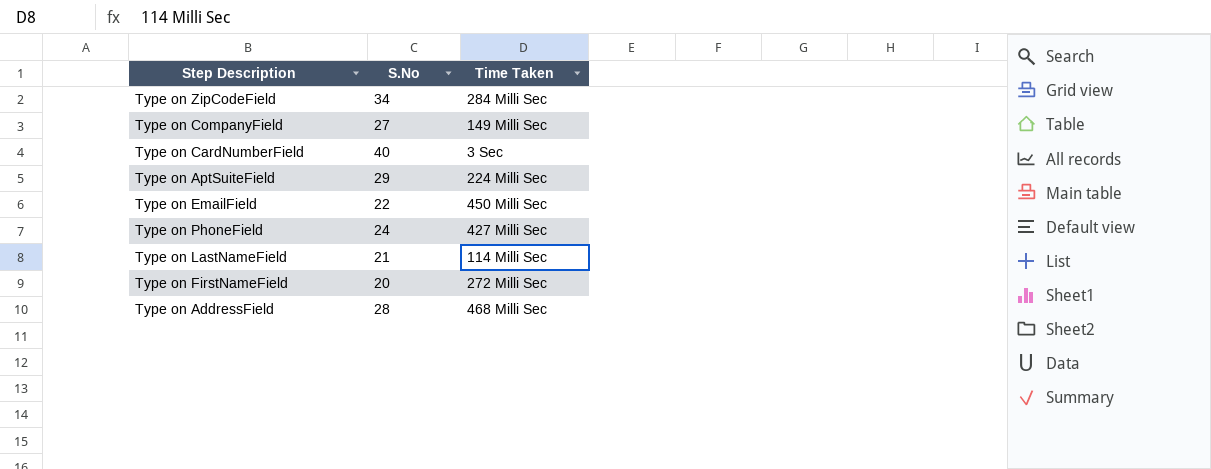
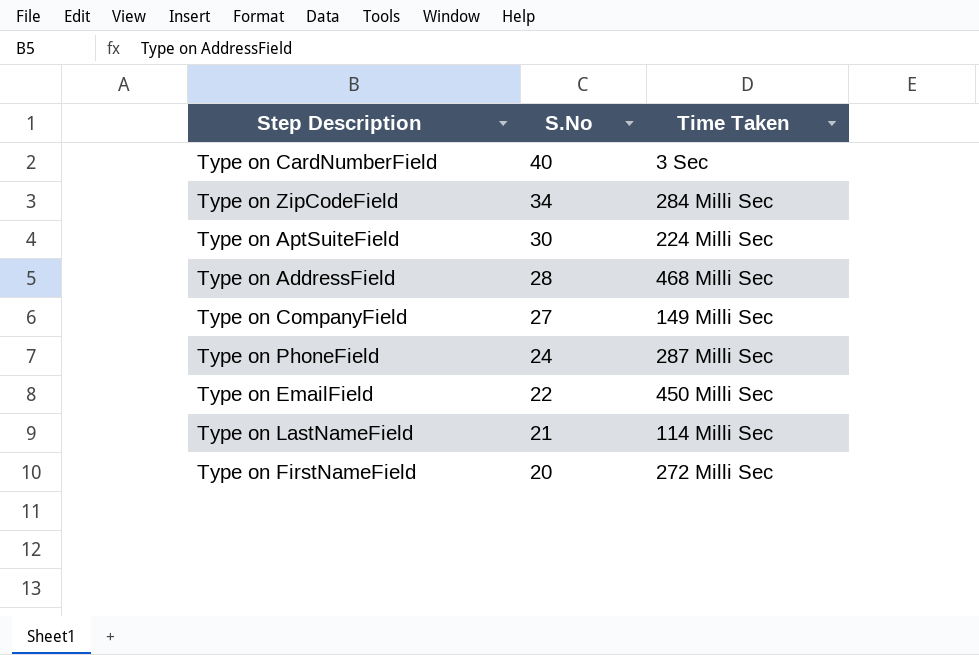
row order: none -> S.No descending
Type on AptSuiteField | S.No: 29 -> 30
Type on PhoneField | Time Taken: 427 Milli Sec -> 287 Milli Sec

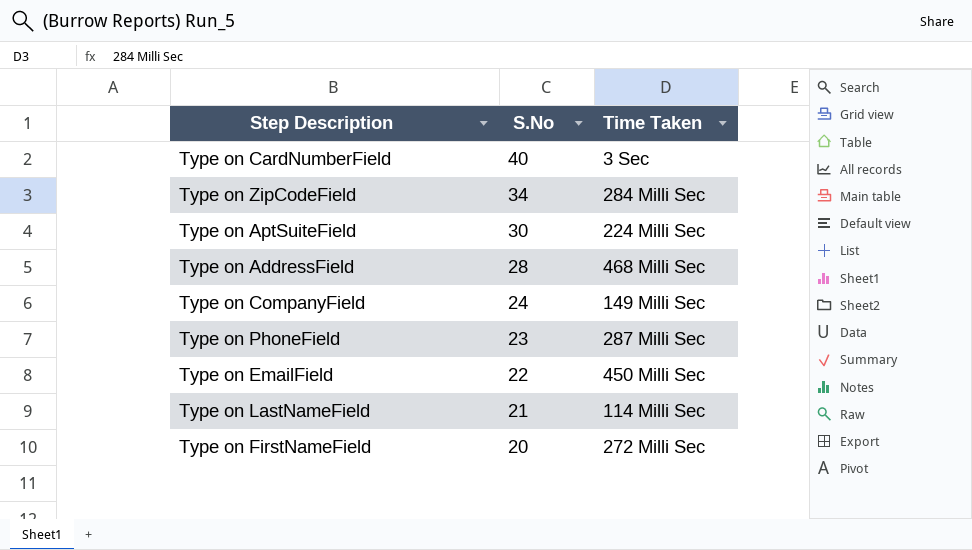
Type on CompanyField | S.No: 27 -> 24
Type on PhoneField | S.No: 24 -> 23

